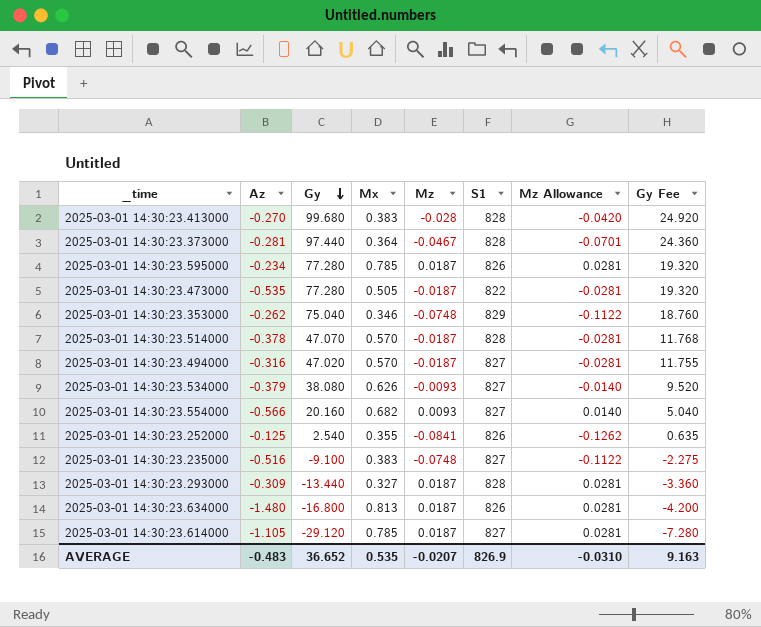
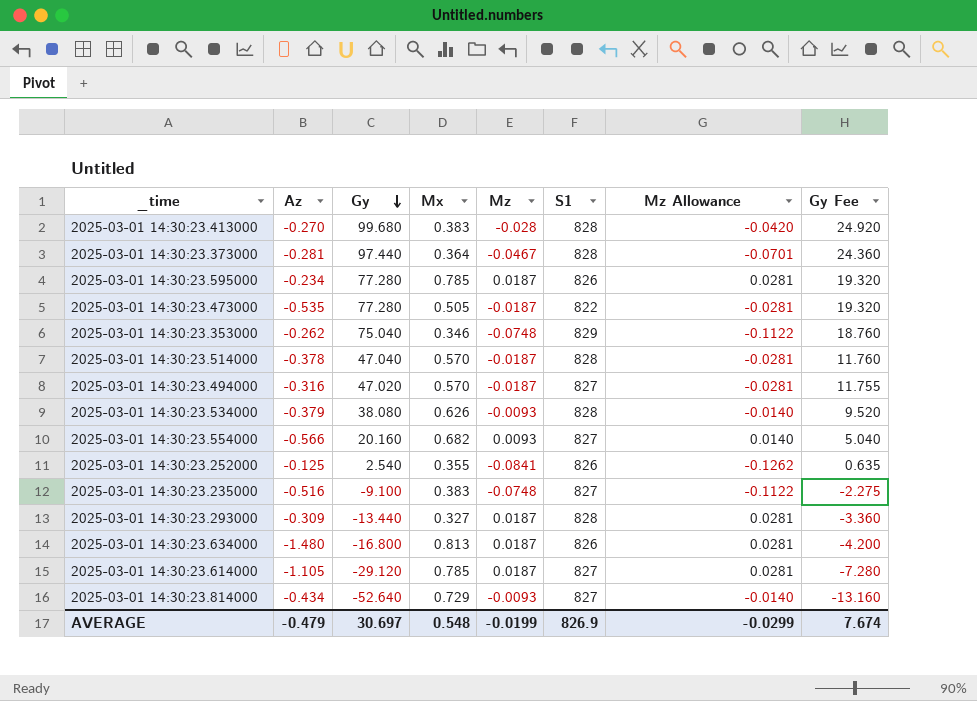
2025-03-01 14:30:23.514000 | Gy: 47.070 -> 47.040
2025-03-01 14:30:23.514000 | Gy Fee: 11.768 -> 11.760
2025-03-01 14:30:23.534000 | S1: 827 -> 828
row 2025-03-01 14:30:23.814000: none -> -0.434 | -52.640 | 0.729 | -0.0093 | 827 | -0.0140 | -13.160
AVERAGE | Az: -0.483 -> -0.479
AVERAGE | Gy: 36.652 -> 30.697
AVERAGE | Mx: 0.535 -> 0.548
AVERAGE | Mz: -0.0207 -> -0.0199
AVERAGE | Mz Allowance: -0.0310 -> -0.0299
AVERAGE | Gy Fee: 9.163 -> 7.674

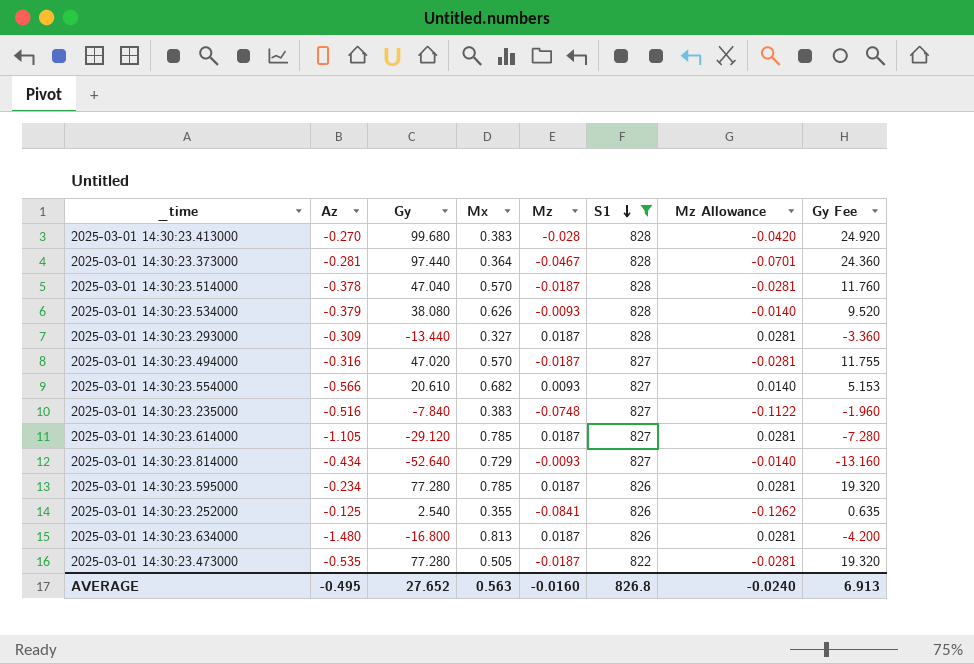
filter: none -> S1 != 829
row order: Gy descending -> S1 descending
2025-03-01 14:30:23.554000 | Gy: 20.160 -> 20.610
2025-03-01 14:30:23.554000 | Gy Fee: 5.040 -> 5.153
2025-03-01 14:30:23.235000 | Gy: -9.100 -> -7.840
2025-03-01 14:30:23.235000 | Gy Fee: -2.275 -> -1.960
AVERAGE | Az: -0.479 -> -0.495
AVERAGE | Gy: 30.697 -> 27.652
AVERAGE | Mx: 0.548 -> 0.563
AVERAGE | Mz: -0.0199 -> -0.0160
AVERAGE | S1: 826.9 -> 826.8
AVERAGE | Mz Allowance: -0.0299 -> -0.0240
AVERAGE | Gy Fee: 7.674 -> 6.913

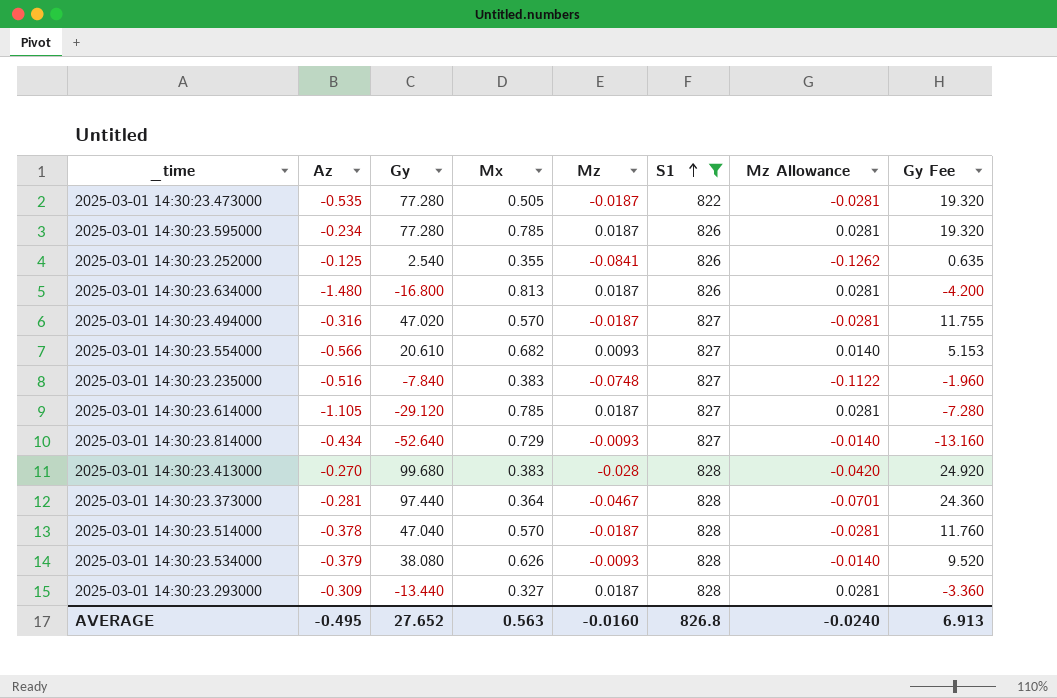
row order: S1 descending -> S1 ascending

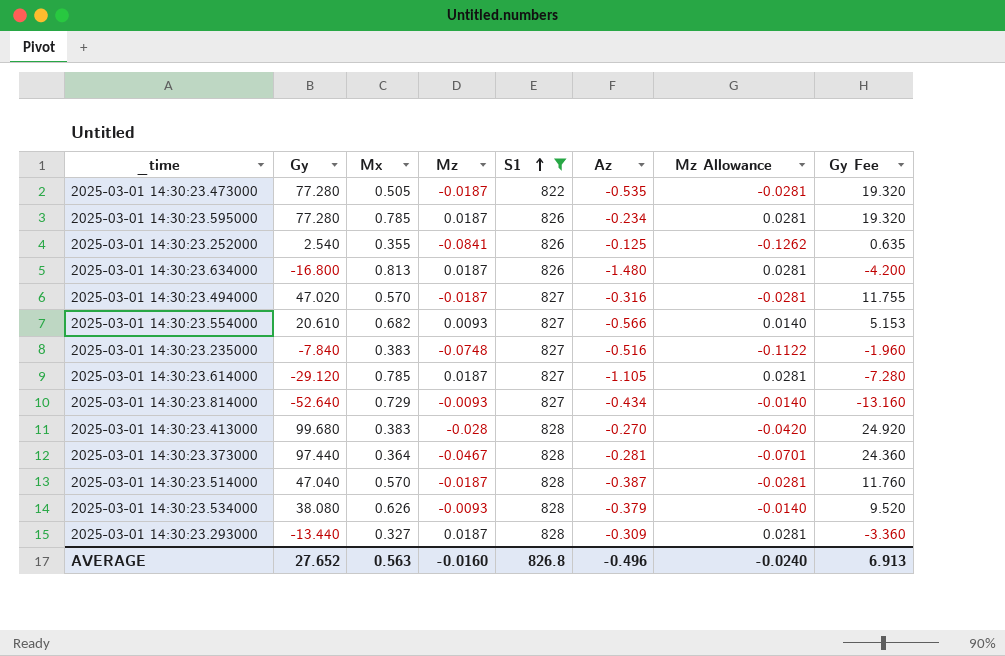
column Az | position: 2 -> 6
2025-03-01 14:30:23.514000 | Az: -0.378 -> -0.387
AVERAGE | Az: -0.495 -> -0.496

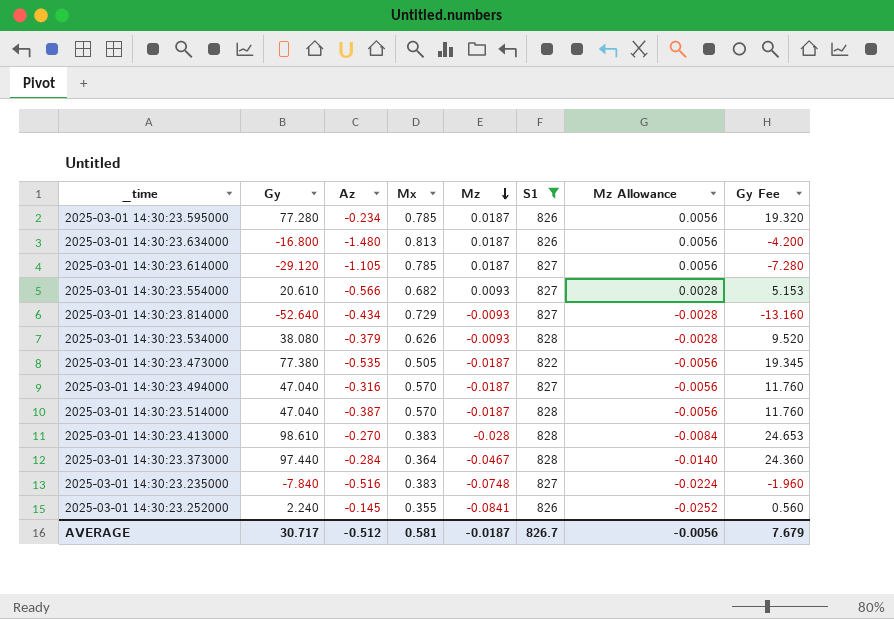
row order: S1 ascending -> Mz descending
column Az | position: 6 -> 3
column Mz Allowance | formula: [Mz] * 1.5 -> [Mz] * 0.3
row 2025-03-01 14:30:23.293000: -13.440 | 0.327 | 0.0187 | 828 | -0.309 | 0.0281 | -3.360 -> none
2025-03-01 14:30:23.473000 | Gy: 77.280 -> 77.380
2025-03-01 14:30:23.473000 | Gy Fee: 19.320 -> 19.345
2025-03-01 14:30:23.494000 | Gy: 47.020 -> 47.040
2025-03-01 14:30:23.494000 | Gy Fee: 11.755 -> 11.760
2025-03-01 14:30:23.413000 | Gy: 99.680 -> 98.610
2025-03-01 14:30:23.413000 | Gy Fee: 24.920 -> 24.653
2025-03-01 14:30:23.373000 | Az: -0.281 -> -0.284
2025-03-01 14:30:23.252000 | Gy: 2.540 -> 2.240
2025-03-01 14:30:23.252000 | Az: -0.125 -> -0.145
2025-03-01 14:30:23.252000 | Gy Fee: 0.635 -> 0.560
AVERAGE | Gy: 27.652 -> 30.717
AVERAGE | Az: -0.496 -> -0.512
AVERAGE | Mx: 0.563 -> 0.581
AVERAGE | Mz: -0.0160 -> -0.0187
AVERAGE | S1: 826.8 -> 826.7
AVERAGE | Mz Allowance: -0.0240 -> -0.0056
AVERAGE | Gy Fee: 6.913 -> 7.679

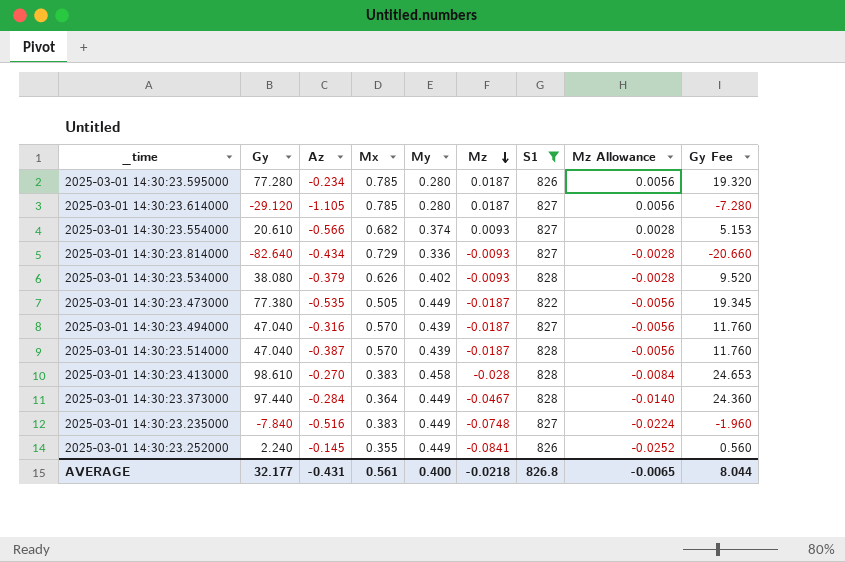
column My | position: none -> 5
row 2025-03-01 14:30:23.634000: -16.800 | -1.480 | 0.813 | 0.0187 | 826 | 0.0056 | -4.200 -> none
2025-03-01 14:30:23.814000 | Gy: -52.640 -> -82.640
2025-03-01 14:30:23.814000 | Gy Fee: -13.160 -> -20.660
AVERAGE | Gy: 30.717 -> 32.177
AVERAGE | Az: -0.512 -> -0.431
AVERAGE | Mx: 0.581 -> 0.561
AVERAGE | Mz: -0.0187 -> -0.0218
AVERAGE | S1: 826.7 -> 826.8
AVERAGE | Mz Allowance: -0.0056 -> -0.0065
AVERAGE | Gy Fee: 7.679 -> 8.044

